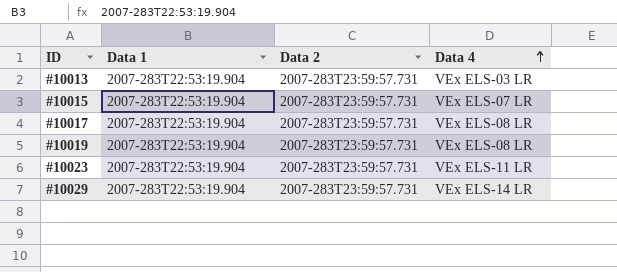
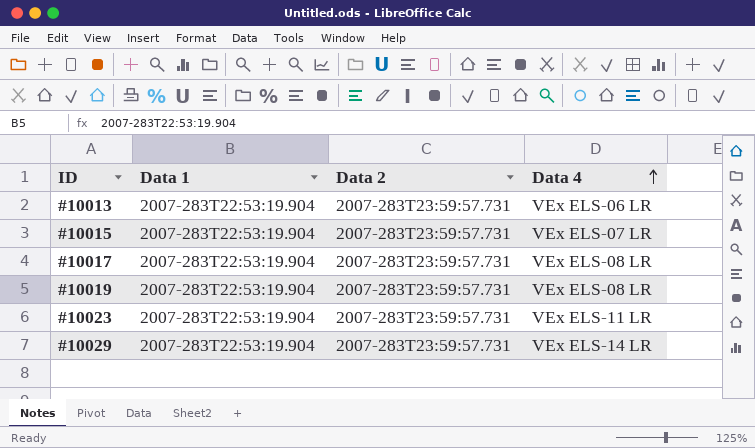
#10013 | Data 4: VEx ELS-03 LR -> VEx ELS-06 LR

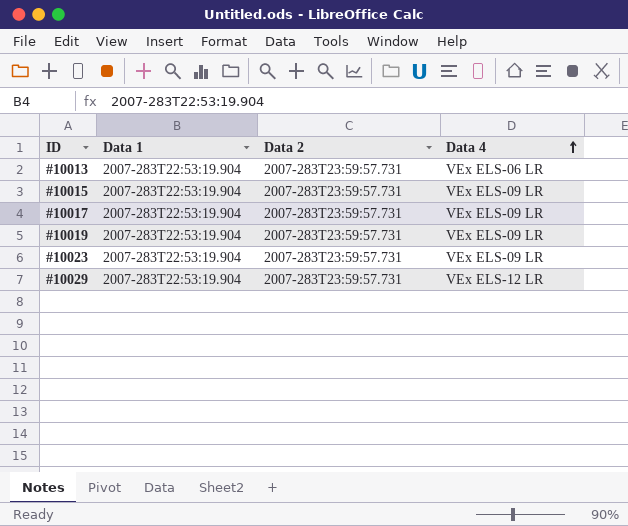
#10015 | Data 4: VEx ELS-07 LR -> VEx ELS-09 LR
#10017 | Data 4: VEx ELS-08 LR -> VEx ELS-09 LR
#10019 | Data 4: VEx ELS-08 LR -> VEx ELS-09 LR
#10023 | Data 4: VEx ELS-11 LR -> VEx ELS-09 LR
#10029 | Data 4: VEx ELS-14 LR -> VEx ELS-12 LR

